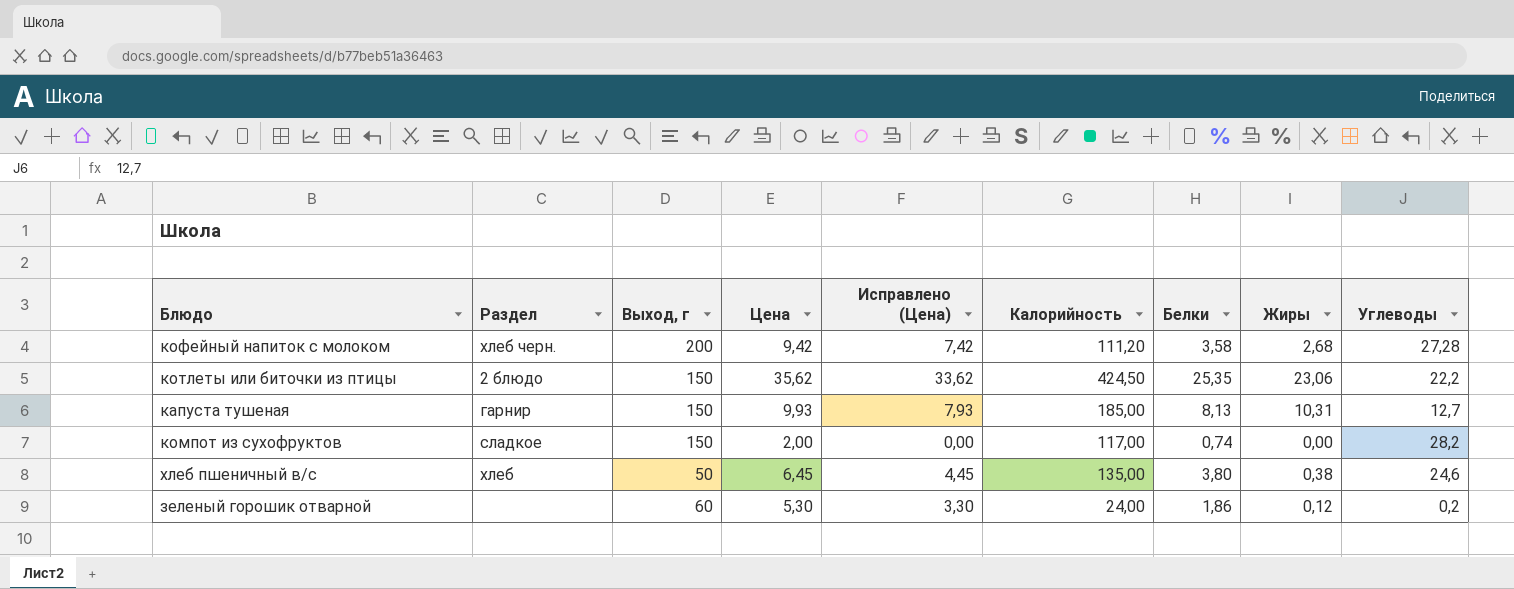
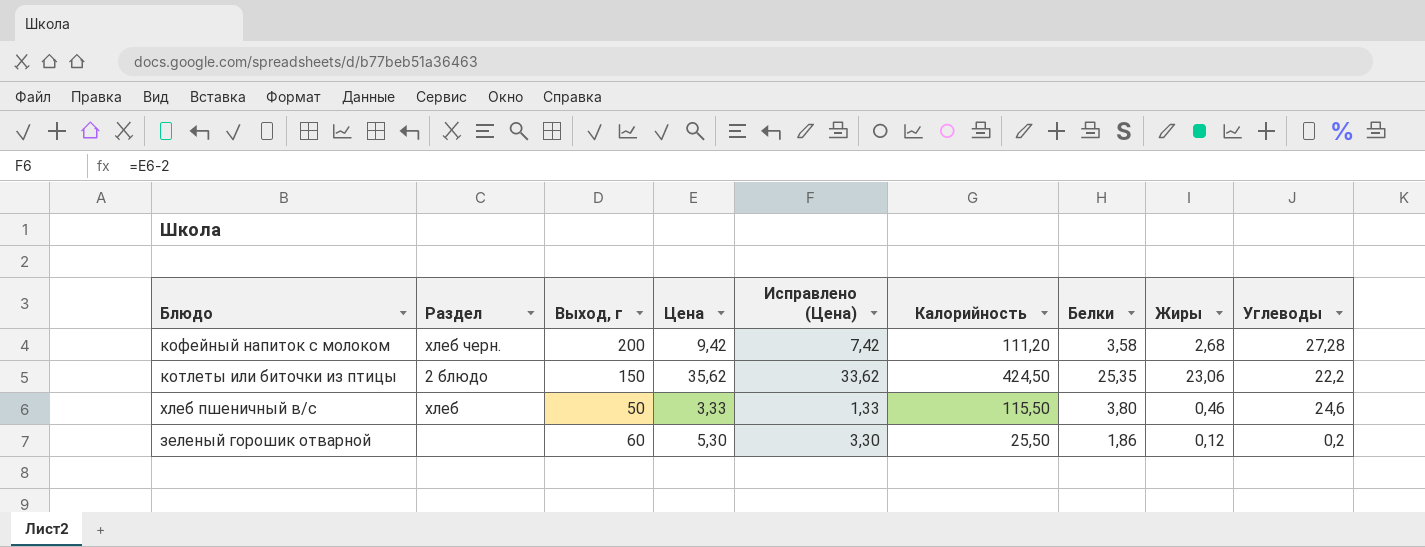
row капуста тушеная: гарнир | 150 | 9,93 | 7,93 | 185,00 | 8,13 | 10,31 | 12,7 -> none
row компот из сухофруктов: сладкое | 150 | 2,00 | 0,00 | 117,00 | 0,74 | 0,00 | 28,2 -> none
хлеб пшеничный в/с | Цена: 6,45 -> 3,33
хлеб пшеничный в/с | Исправлено (Цена): 4,45 -> 1,33
хлеб пшеничный в/с | Калорийность: 135,00 -> 115,50
хлеб пшеничный в/с | Жиры: 0,38 -> 0,46
зеленый горошик отварной | Калорийность: 24,00 -> 25,50

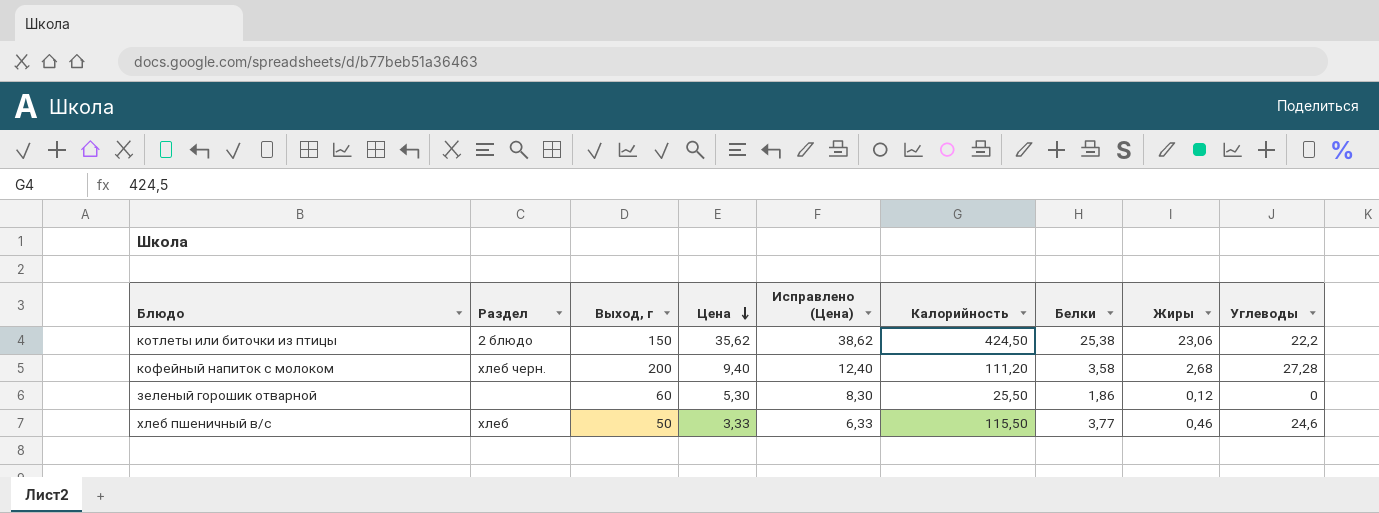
row order: none -> Цена descending
column Исправлено (Цена) | formula: [Цена] - 2 -> [Цена] + 3
котлеты или биточки из птицы | Белки: 25,35 -> 25,38
кофейный напиток с молоком | Цена: 9,42 -> 9,40
зеленый горошик отварной | Углеводы: 0,2 -> 0
хлеб пшеничный в/с | Белки: 3,80 -> 3,77

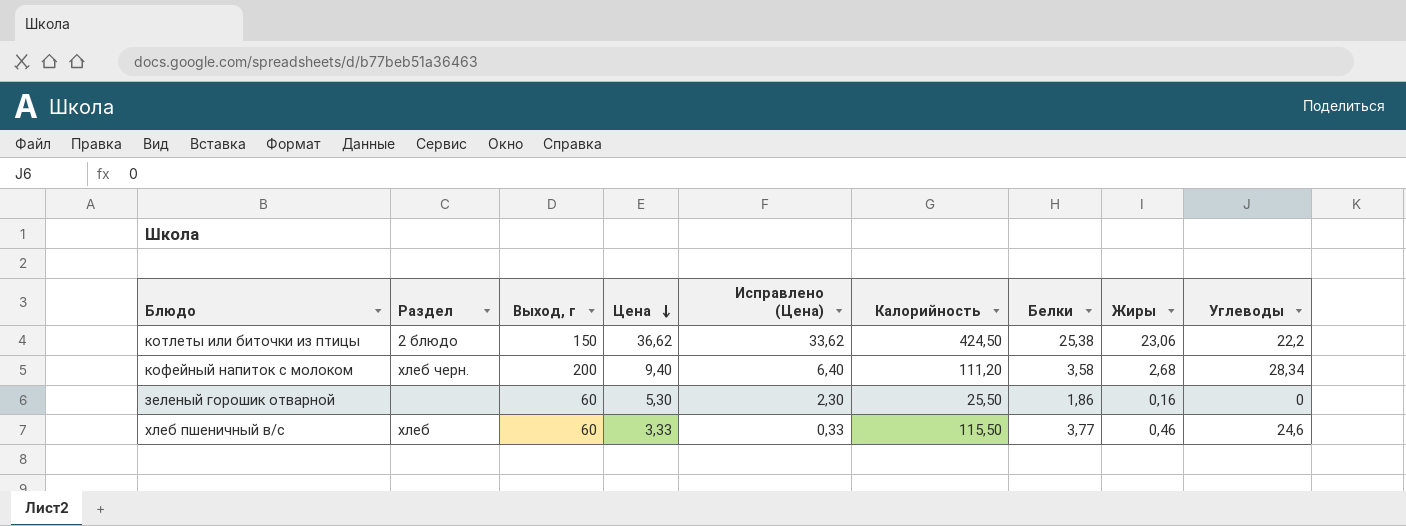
column Исправлено (Цена) | formula: [Цена] + 3 -> [Цена] - 3
котлеты или биточки из птицы | Цена: 35,62 -> 36,62
кофейный напиток с молоком | Углеводы: 27,28 -> 28,34
зеленый горошик отварной | Жиры: 0,12 -> 0,16
хлеб пшеничный в/с | Выход, г: 50 -> 60

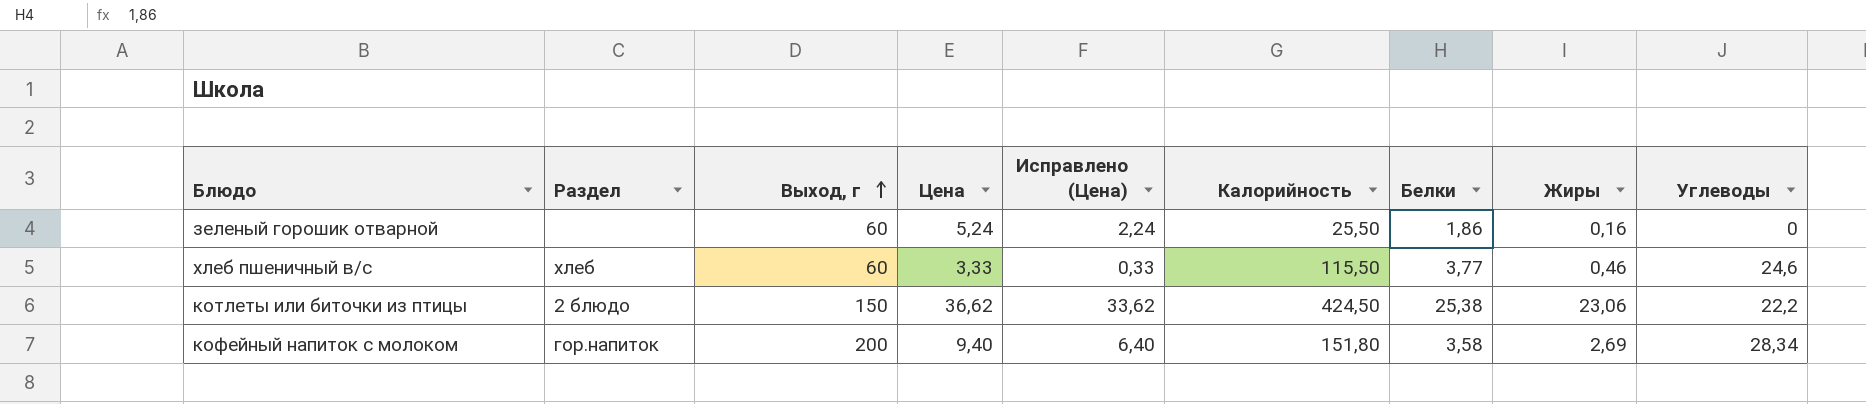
row order: Цена descending -> Выход, г ascending
зеленый горошик отварной | Цена: 5,30 -> 5,24
зеленый горошик отварной | Исправлено (Цена): 2,30 -> 2,24
кофейный напиток с молоком | Раздел: хлеб черн. -> гор.напиток
кофейный напиток с молоком | Калорийность: 111,20 -> 151,80
кофейный напиток с молоком | Жиры: 2,68 -> 2,69

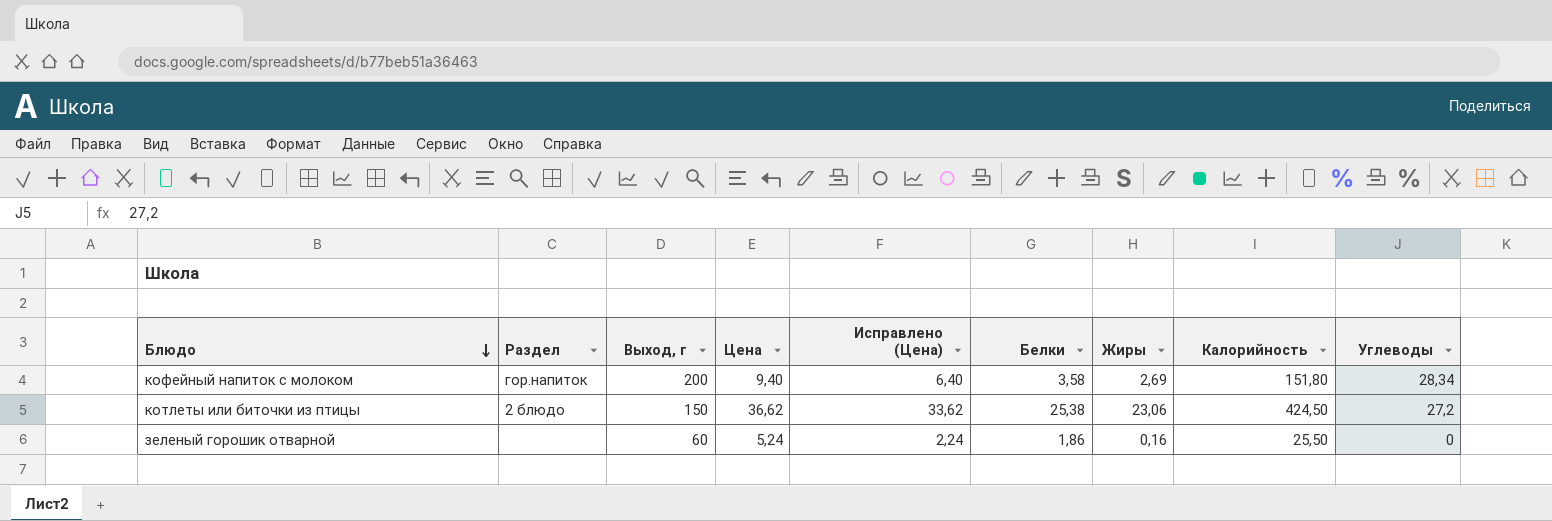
row order: Выход, г ascending -> Блюдо descending
column Калорийность | position: 6 -> 8
row хлеб пшеничный в/с: хлеб | 60 | 3,33 | 0,33 | 115,50 | 3,77 | 0,46 | 24,6 -> none
котлеты или биточки из птицы | Углеводы: 22,2 -> 27,2

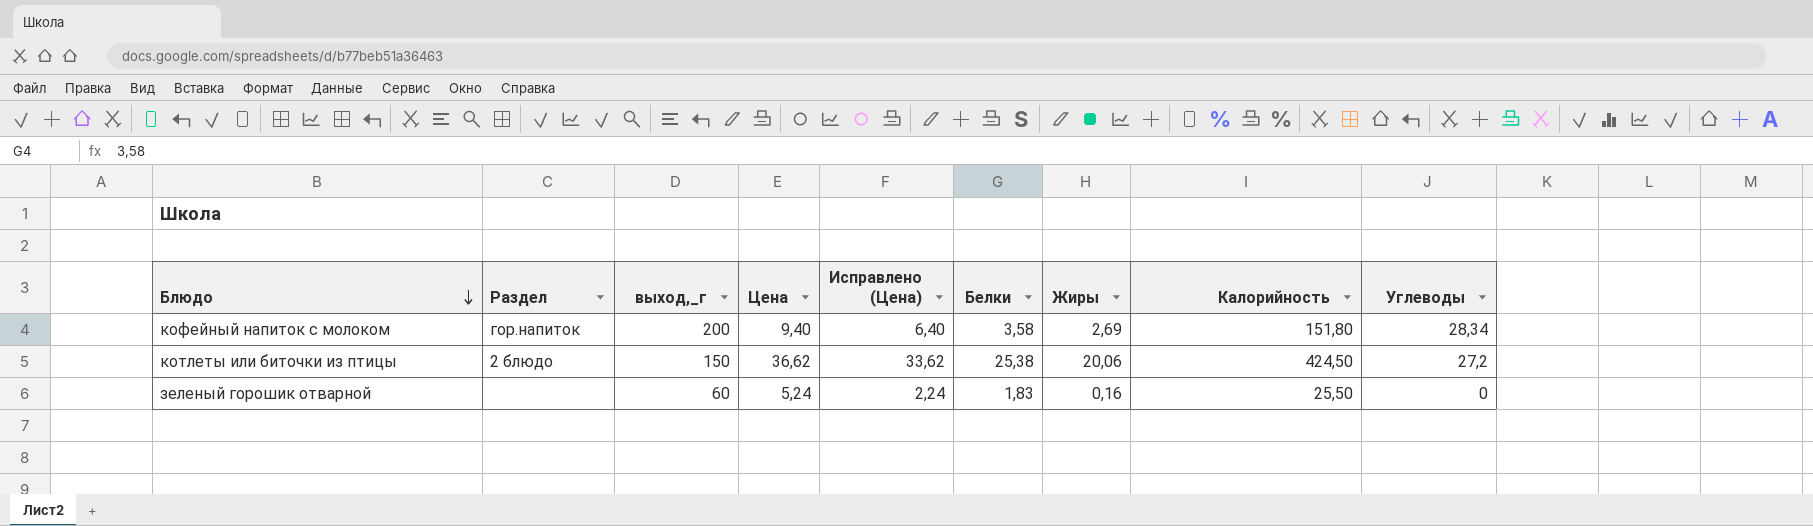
column name: Выход, г -> выход,_г
котлеты или биточки из птицы | Жиры: 23,06 -> 20,06
зеленый горошик отварной | Белки: 1,86 -> 1,83

